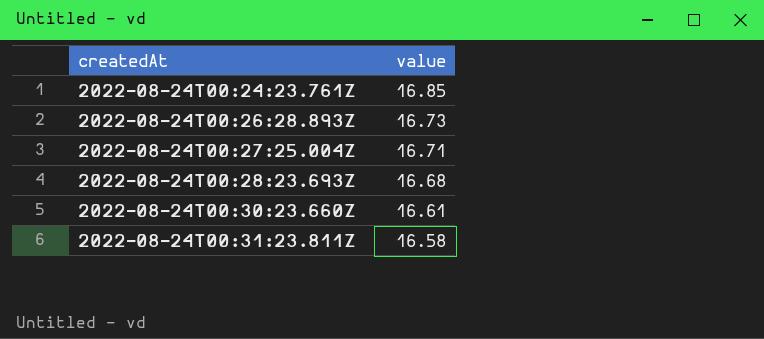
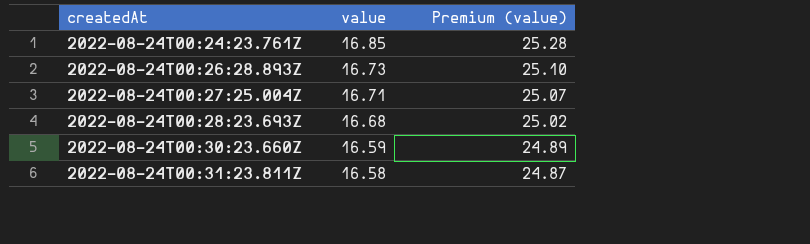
column Premium (value) | formula: none -> [value] * 1.5
2022-08-24T00:30:23.660Z | value: 16.61 -> 16.59

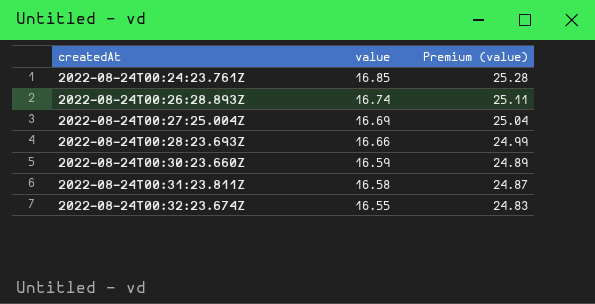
2022-08-24T00:26:28.893Z | value: 16.73 -> 16.74
2022-08-24T00:26:28.893Z | Premium (value): 25.10 -> 25.11
2022-08-24T00:27:25.004Z | value: 16.71 -> 16.69
2022-08-24T00:27:25.004Z | Premium (value): 25.07 -> 25.04
2022-08-24T00:28:23.693Z | value: 16.68 -> 16.66
2022-08-24T00:28:23.693Z | Premium (value): 25.02 -> 24.99
row 2022-08-24T00:32:23.674Z: none -> 16.55 | 24.83

